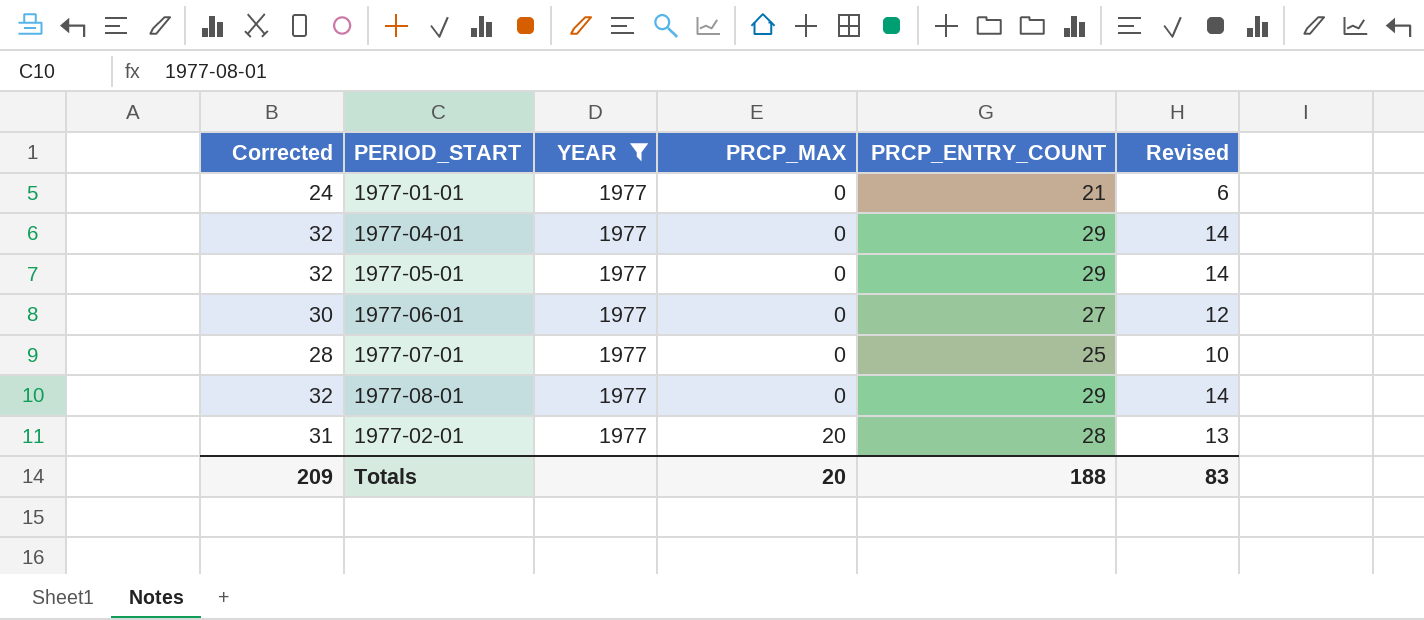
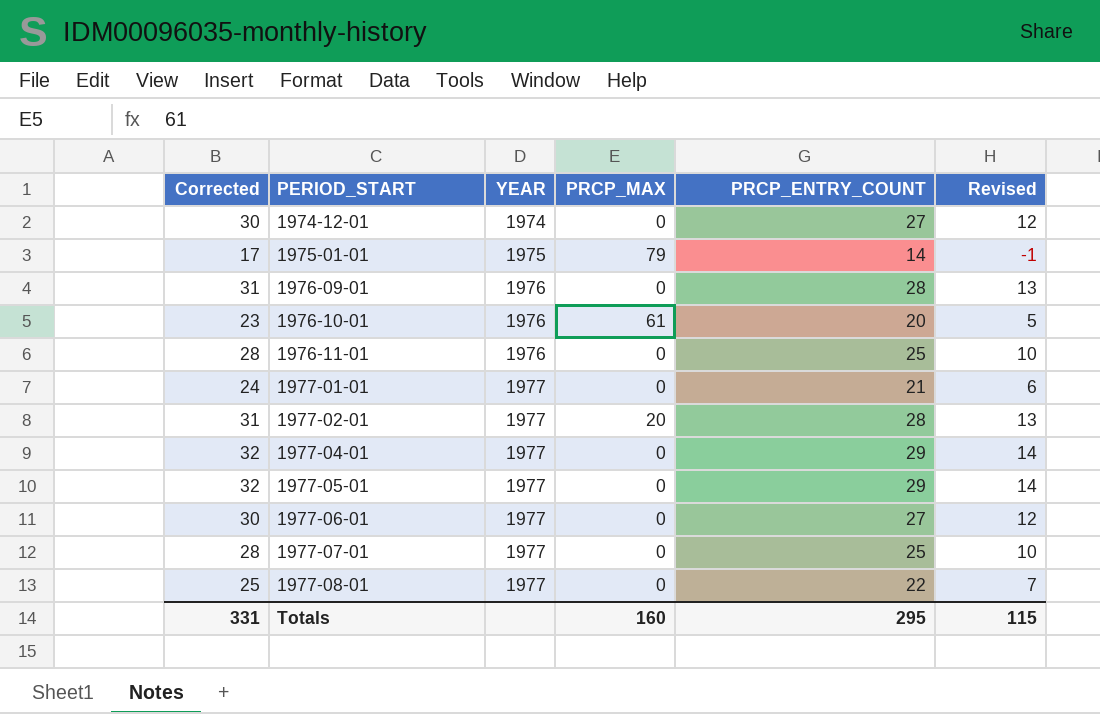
filter: YEAR = 1977 -> none
row order: PRCP_MAX ascending -> PERIOD_START ascending
1977-08-01 | Corrected: 32 -> 25
1977-08-01 | PRCP_ENTRY_COUNT: 29 -> 22
1977-08-01 | Revised: 14 -> 7
Totals | Corrected: 209 -> 331
Totals | PRCP_MAX: 20 -> 160
Totals | PRCP_ENTRY_COUNT: 188 -> 295
Totals | Revised: 83 -> 115

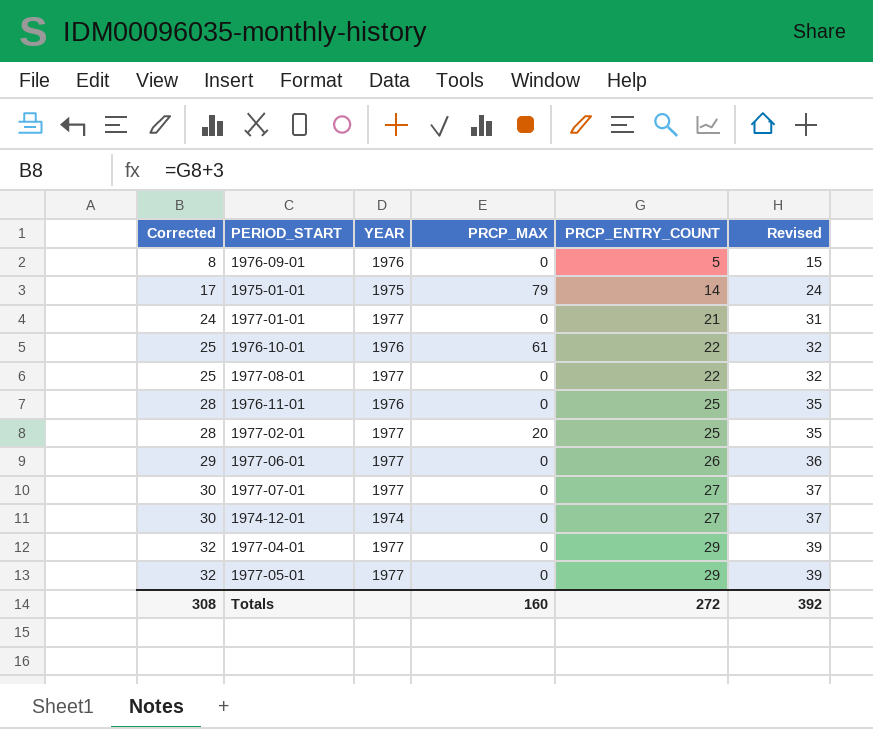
row order: PERIOD_START ascending -> Corrected ascending
column Revised | formula: [PRCP_ENTRY_COUNT] - 15 -> [PRCP_ENTRY_COUNT] + 10
1976-09-01 | Corrected: 31 -> 8
1976-09-01 | PRCP_ENTRY_COUNT: 28 -> 5
1976-10-01 | Corrected: 23 -> 25
1976-10-01 | PRCP_ENTRY_COUNT: 20 -> 22
1977-02-01 | Corrected: 31 -> 28
1977-02-01 | PRCP_ENTRY_COUNT: 28 -> 25
1977-06-01 | Corrected: 30 -> 29
1977-06-01 | PRCP_ENTRY_COUNT: 27 -> 26
1977-07-01 | Corrected: 28 -> 30
1977-07-01 | PRCP_ENTRY_COUNT: 25 -> 27
Totals | Corrected: 331 -> 308
Totals | PRCP_ENTRY_COUNT: 295 -> 272
Totals | Revised: 115 -> 392

